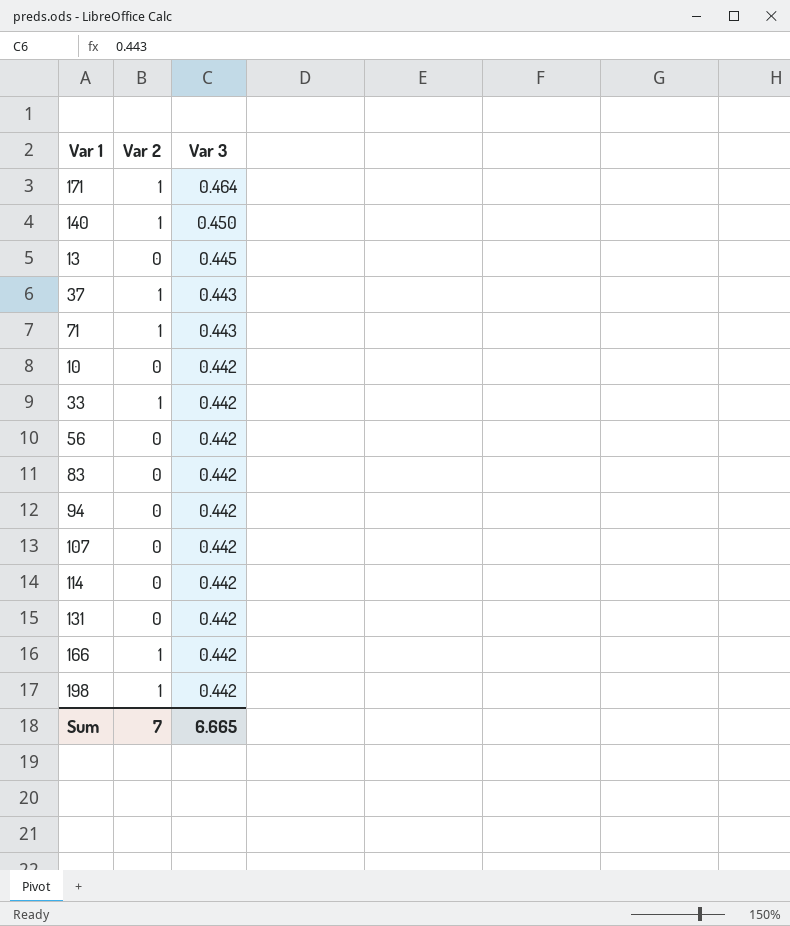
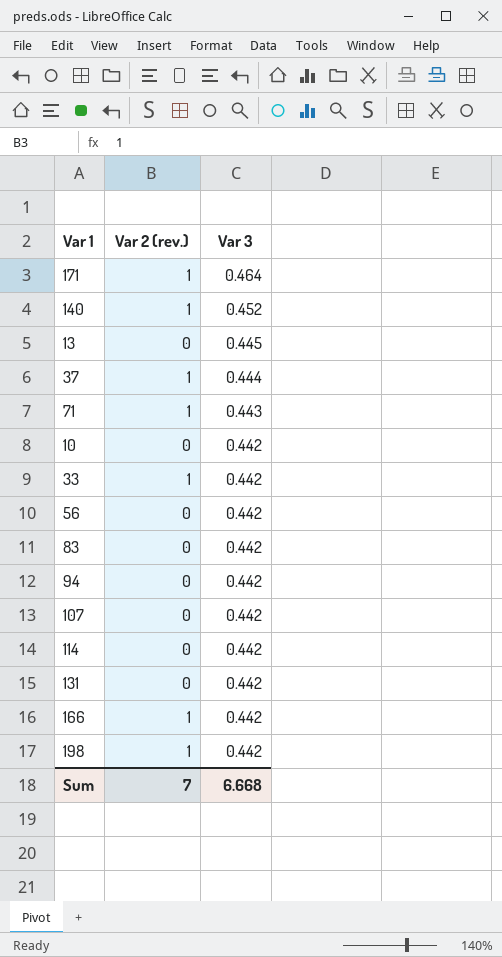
column name: Var 2 -> Var 2 (rev.)
140 | Var 3: 0.450 -> 0.452
37 | Var 3: 0.443 -> 0.444
Sum | Var 3: 6.665 -> 6.668

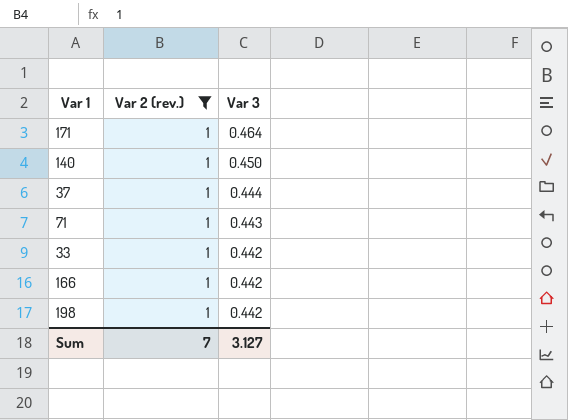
filter: none -> Var 2 (rev.) = 1
140 | Var 3: 0.452 -> 0.450
Sum | Var 3: 6.668 -> 3.127

